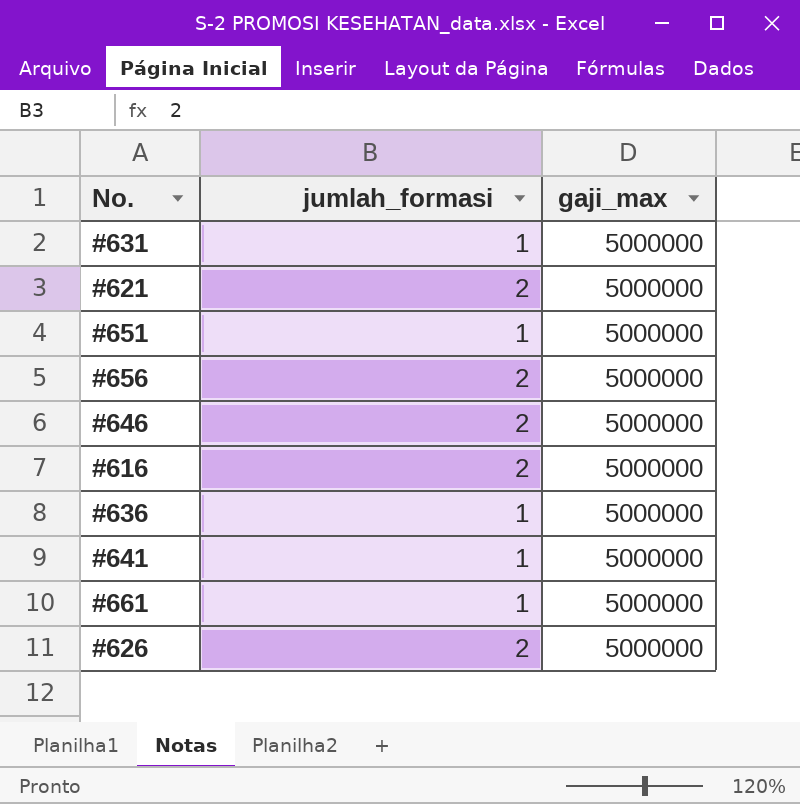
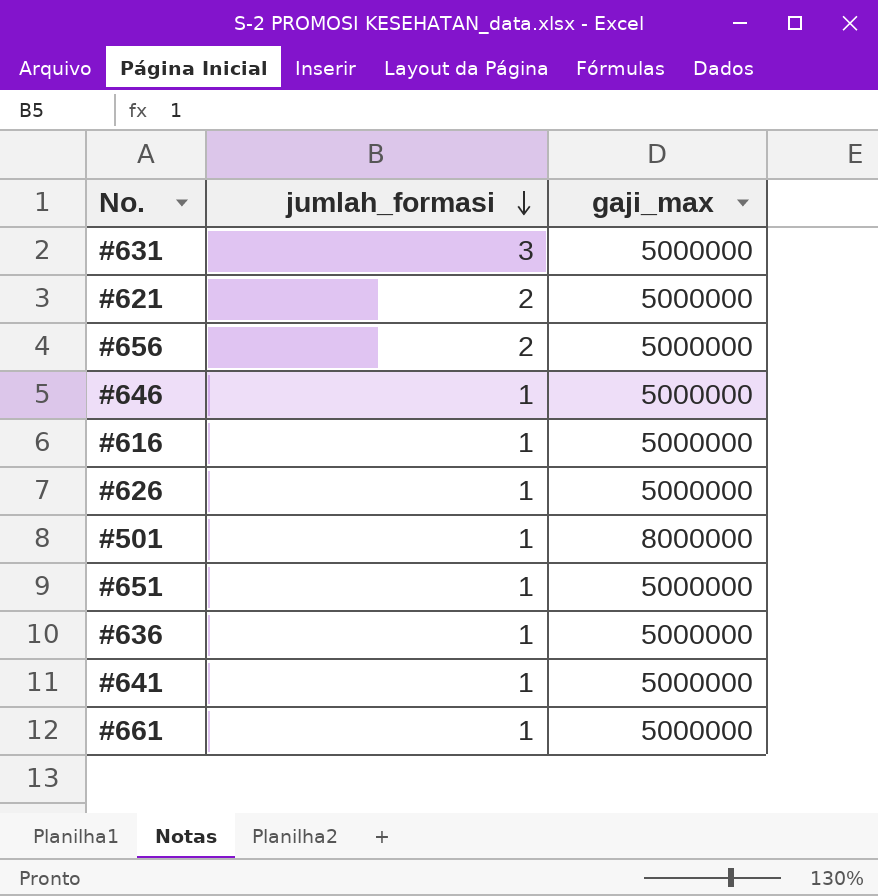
row order: none -> jumlah_formasi descending
#631 | jumlah_formasi: 1 -> 3
#646 | jumlah_formasi: 2 -> 1
#616 | jumlah_formasi: 2 -> 1
#626 | jumlah_formasi: 2 -> 1
row #501: none -> 1 | 8000000

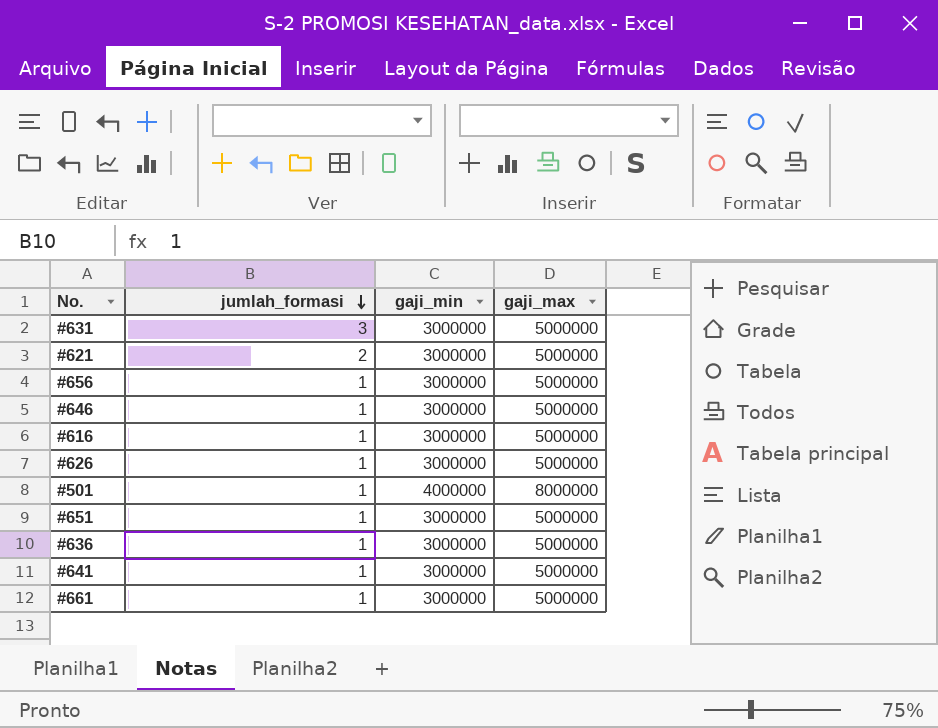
column gaji_min | position: none -> 3
#656 | jumlah_formasi: 2 -> 1

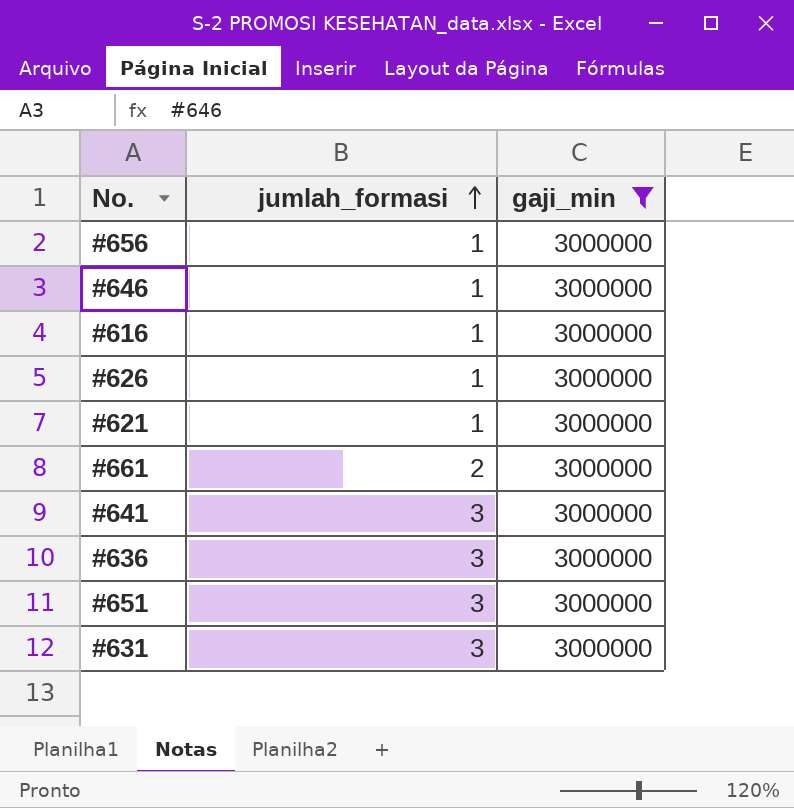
filter: none -> gaji_min = 3000000
row order: jumlah_formasi descending -> jumlah_formasi ascending
column gaji_max | position: 4 -> none
#621 | jumlah_formasi: 2 -> 1
#661 | jumlah_formasi: 1 -> 2
#641 | jumlah_formasi: 1 -> 3
#636 | jumlah_formasi: 1 -> 3
#651 | jumlah_formasi: 1 -> 3

